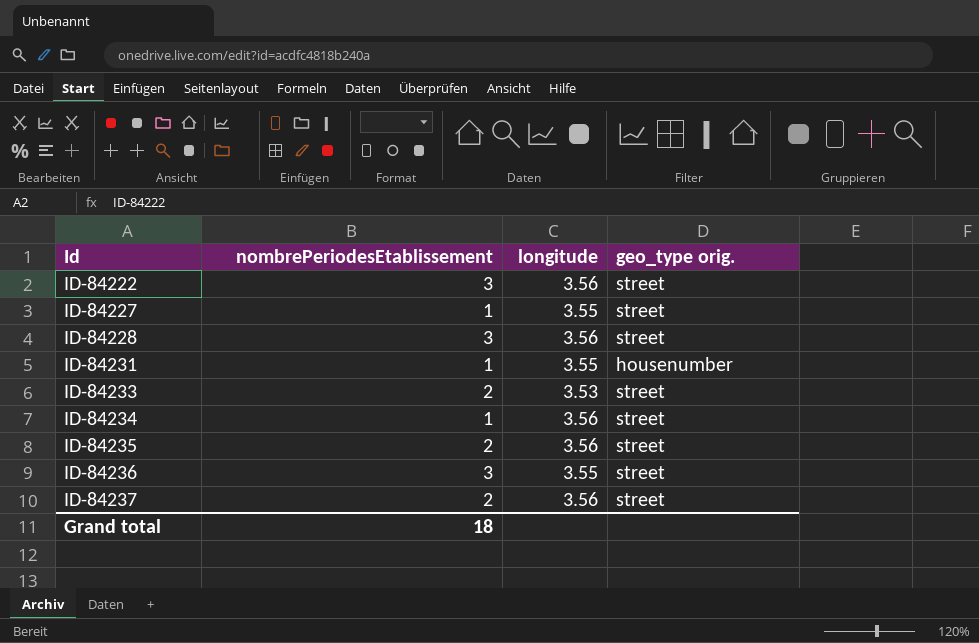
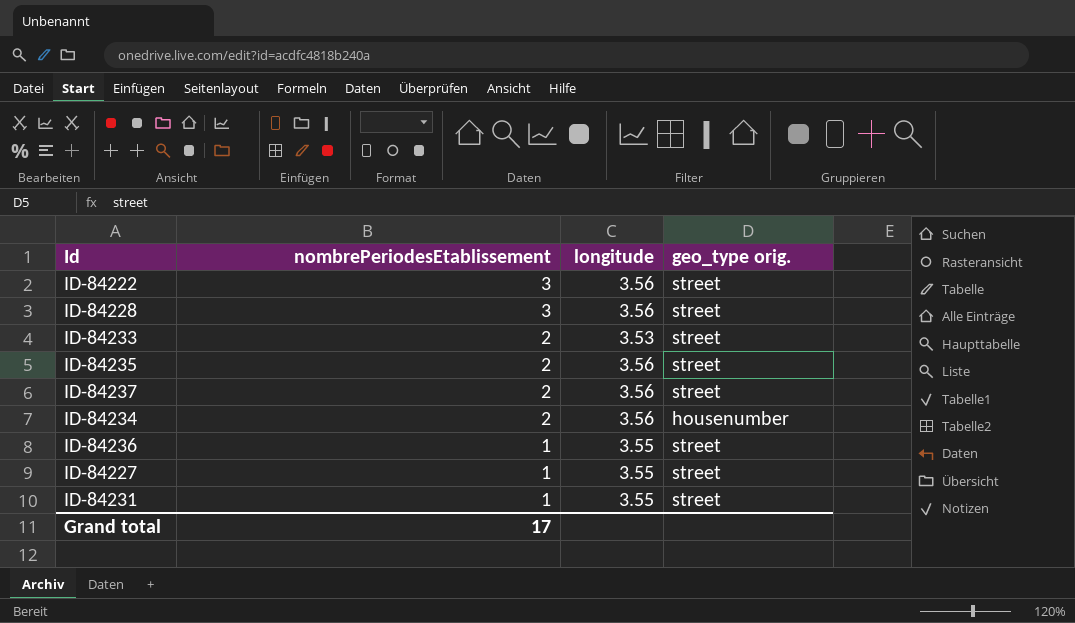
row order: Id ascending -> nombrePeriodesEtablissement descending
ID-84234 | nombrePeriodesEtablissement: 1 -> 2
ID-84234 | geo_type orig.: street -> housenumber
ID-84236 | nombrePeriodesEtablissement: 3 -> 1
ID-84231 | geo_type orig.: housenumber -> street
Grand total | nombrePeriodesEtablissement: 18 -> 17

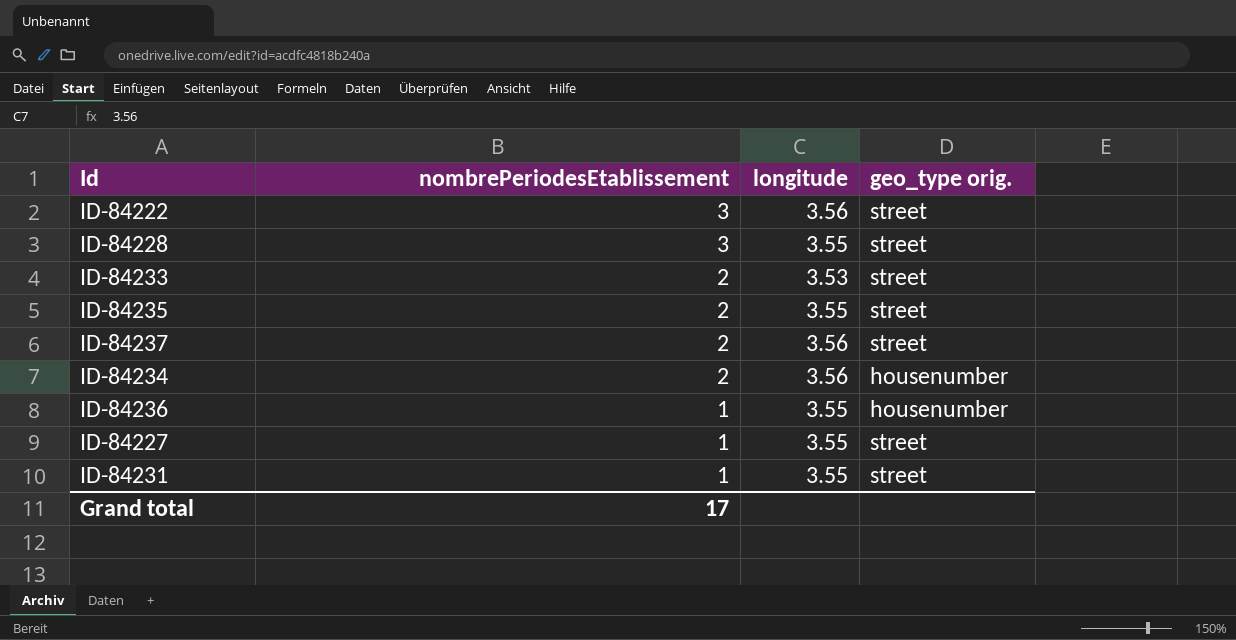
ID-84228 | longitude: 3.56 -> 3.55
ID-84235 | longitude: 3.56 -> 3.55
ID-84236 | geo_type orig.: street -> housenumber

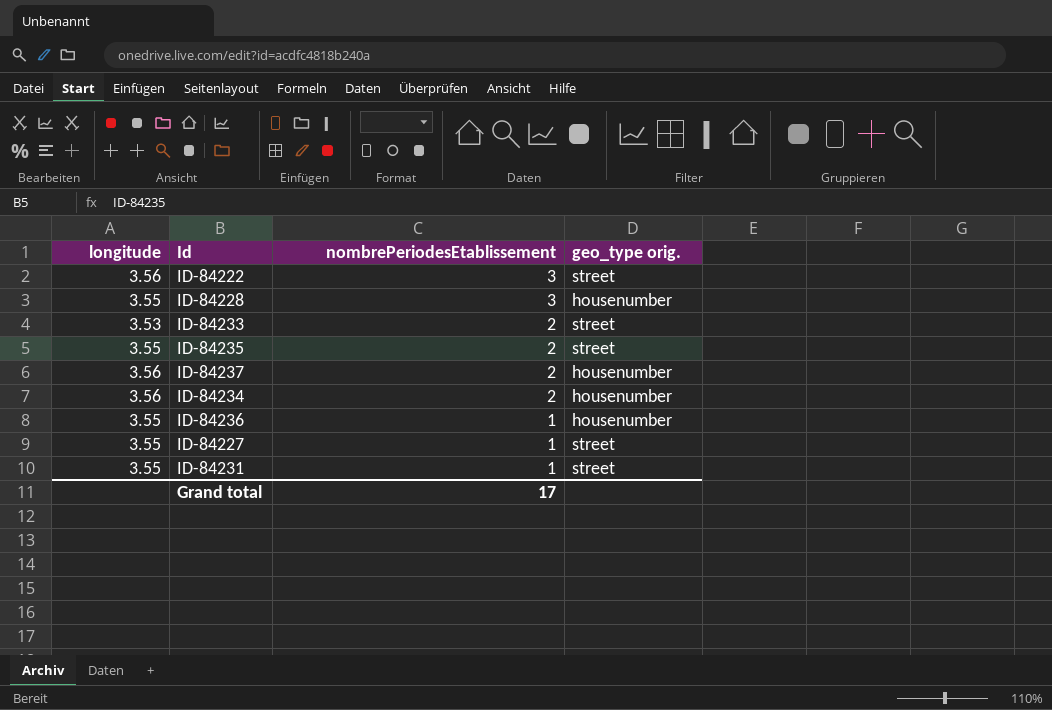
column longitude | position: 3 -> 1
ID-84228 | geo_type orig.: street -> housenumber
ID-84237 | geo_type orig.: street -> housenumber

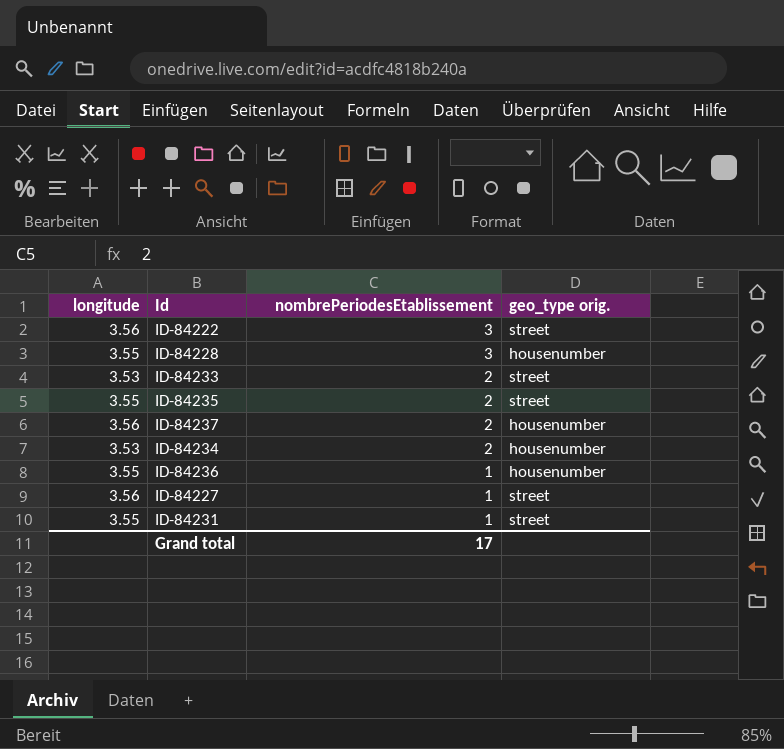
ID-84234 | longitude: 3.56 -> 3.53
ID-84227 | longitude: 3.55 -> 3.56

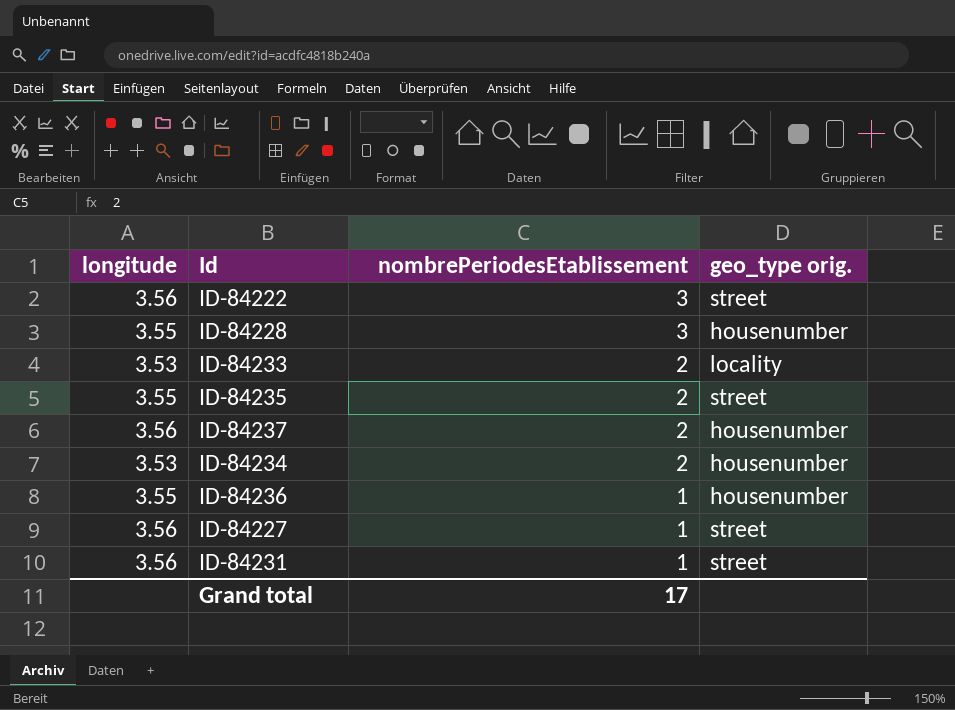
ID-84233 | geo_type orig.: street -> locality
ID-84231 | longitude: 3.55 -> 3.56

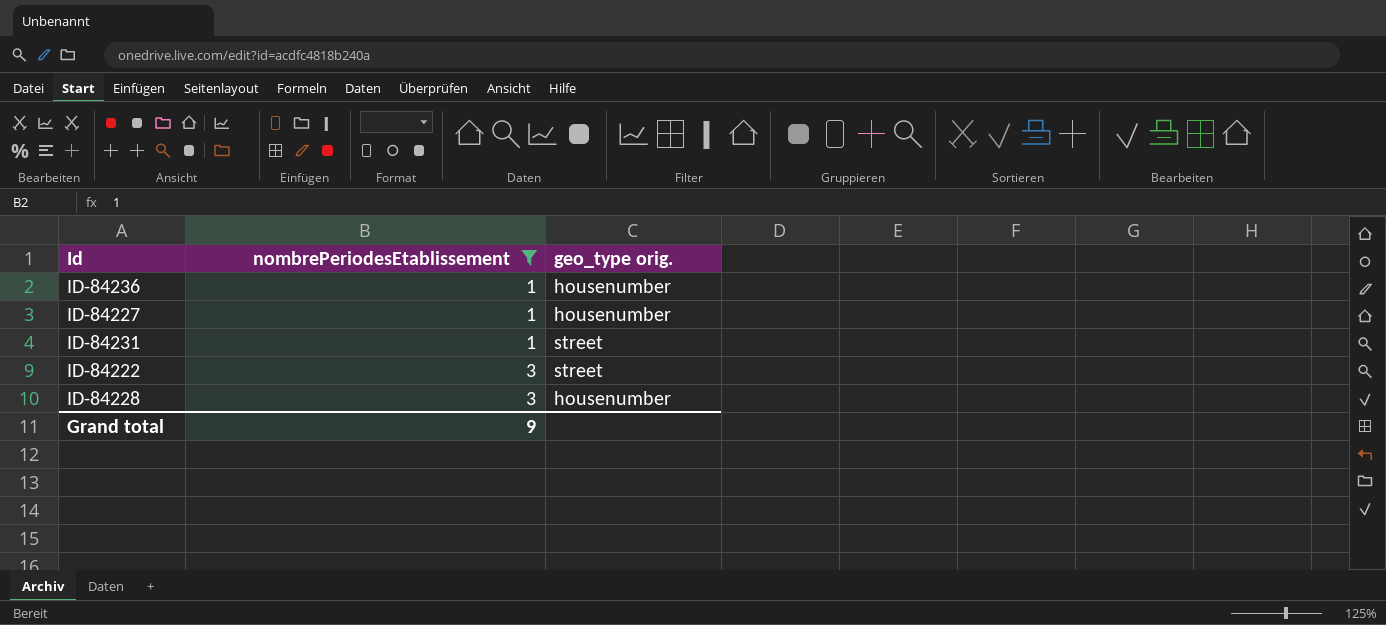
filter: none -> nombrePeriodesEtablissement != 2
row order: nombrePeriodesEtablissement descending -> nombrePeriodesEtablissement ascending
column longitude | position: 1 -> none
ID-84227 | geo_type orig.: street -> housenumber
Grand total | nombrePeriodesEtablissement: 17 -> 9

